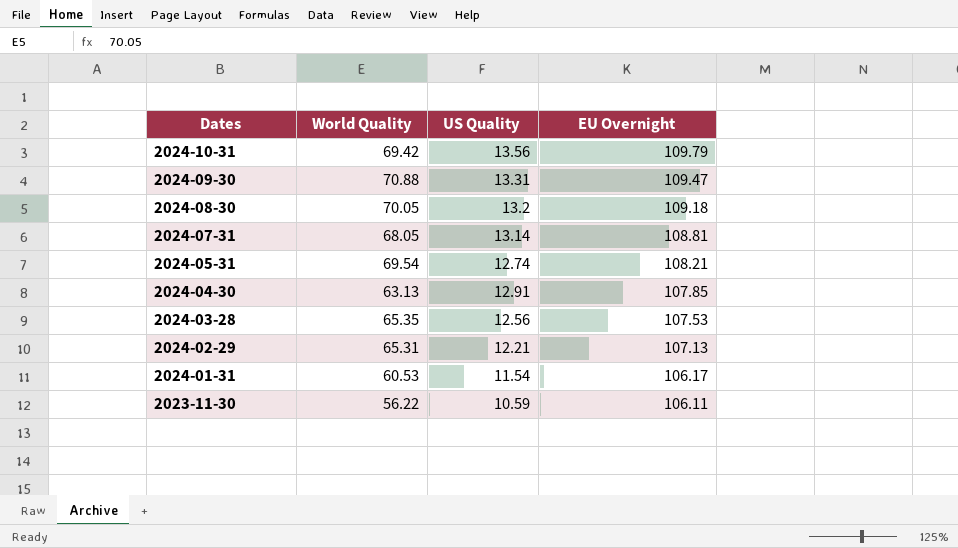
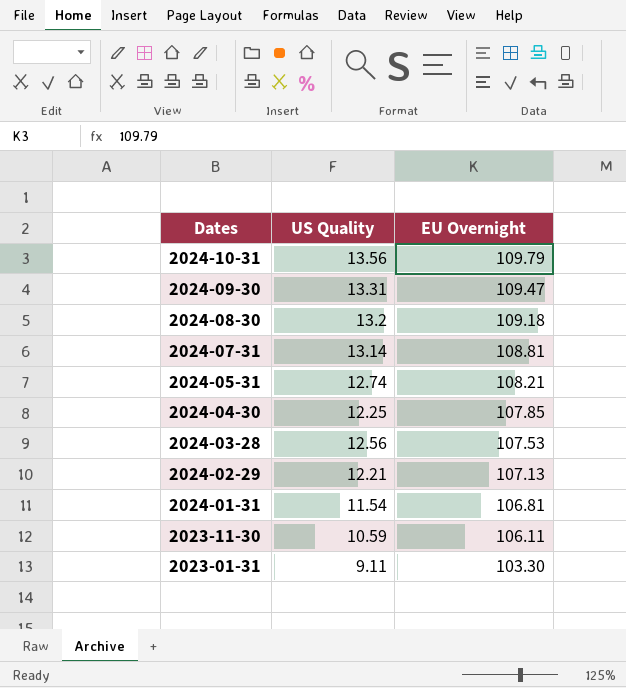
column World Quality | position: 2 -> none
2024-04-30 | US Quality: 12.91 -> 12.25
2024-01-31 | EU Overnight: 106.17 -> 106.81
row 2023-01-31: none -> 9.11 | 103.30

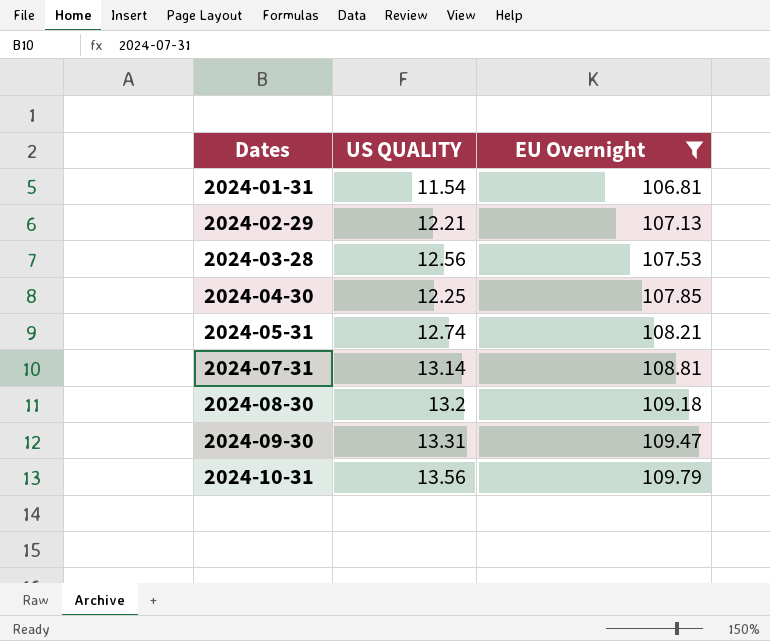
filter: none -> EU Overnight >= 106.81
row order: Dates descending -> Dates ascending
column name: US Quality -> US QUALITY

